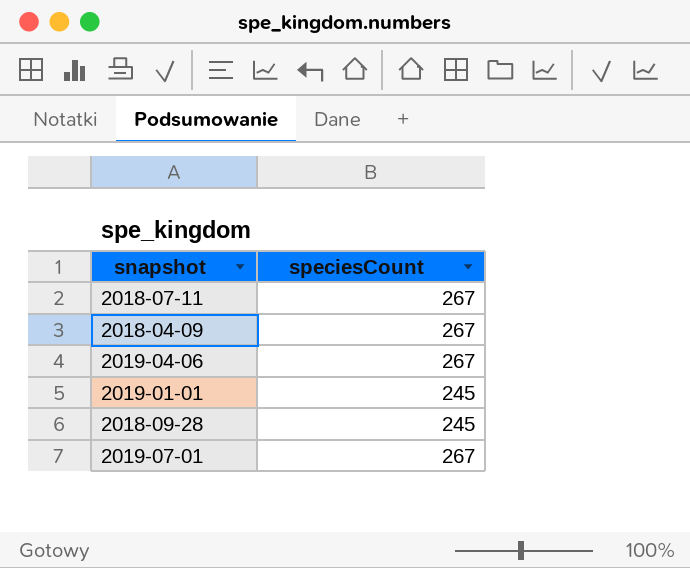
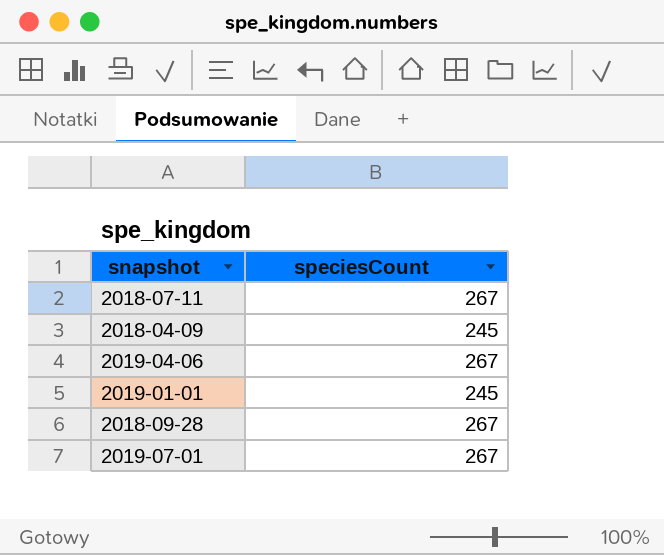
2018-04-09 | speciesCount: 267 -> 245
2018-09-28 | speciesCount: 245 -> 267

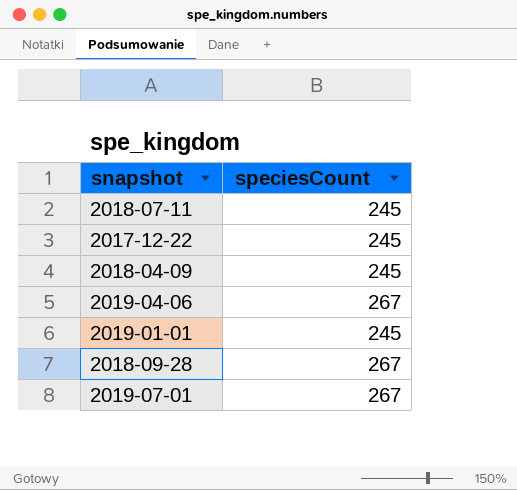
2018-07-11 | speciesCount: 267 -> 245
row 2017-12-22: none -> 245

